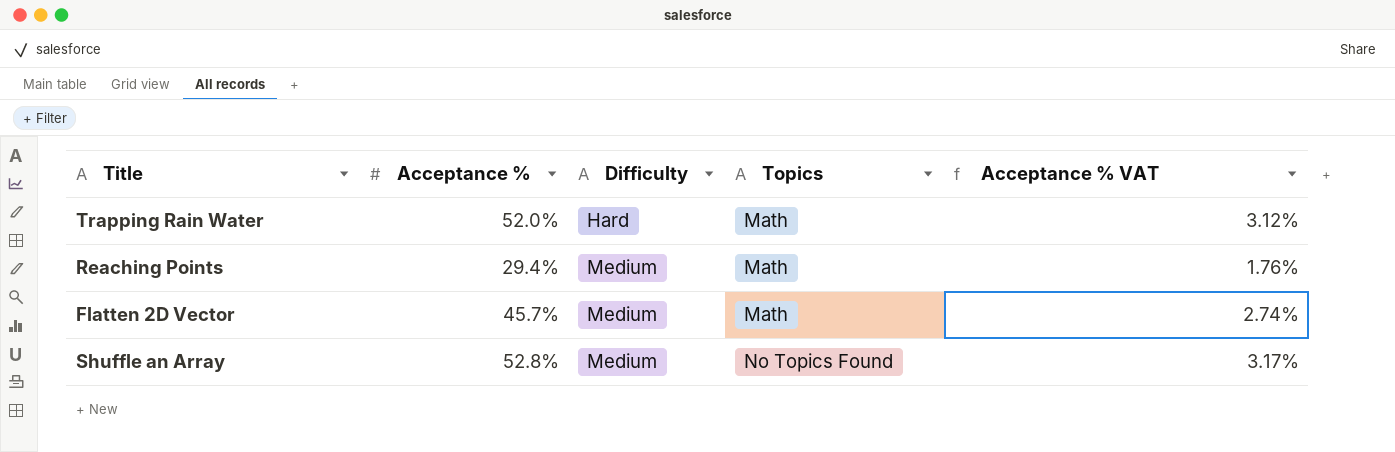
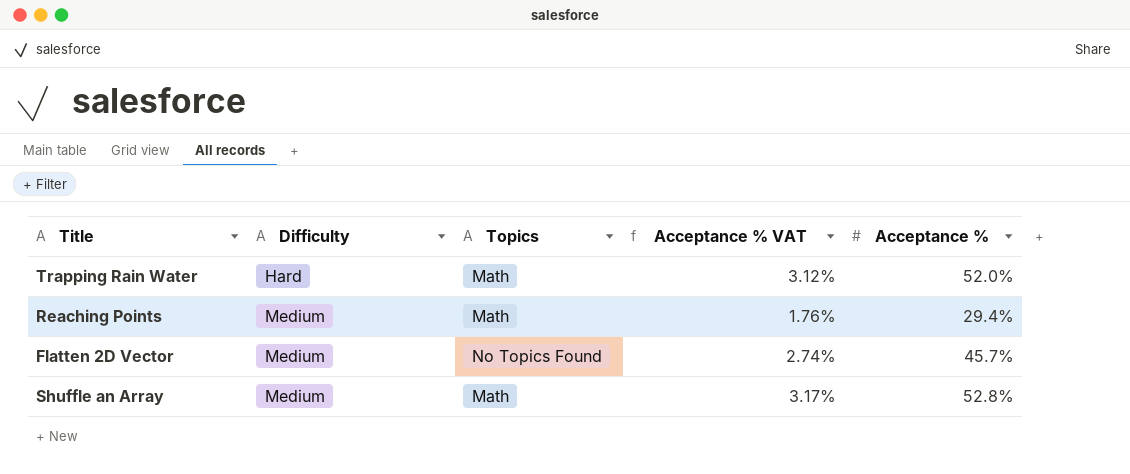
column Acceptance % | position: 2 -> 5
Flatten 2D Vector | Topics: Math -> No Topics Found
Shuffle an Array | Topics: No Topics Found -> Math

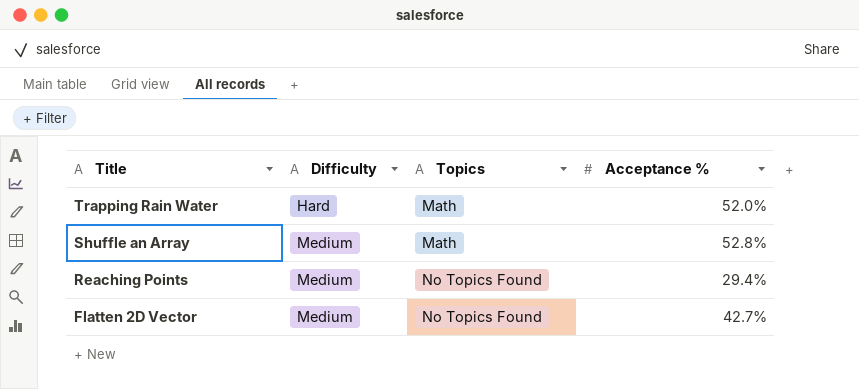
row order: Difficulty ascending -> Title descending
column Acceptance % VAT | formula: [Acceptance %] * 0.06 -> none
Reaching Points | Topics: Math -> No Topics Found
Flatten 2D Vector | Acceptance %: 45.7% -> 42.7%

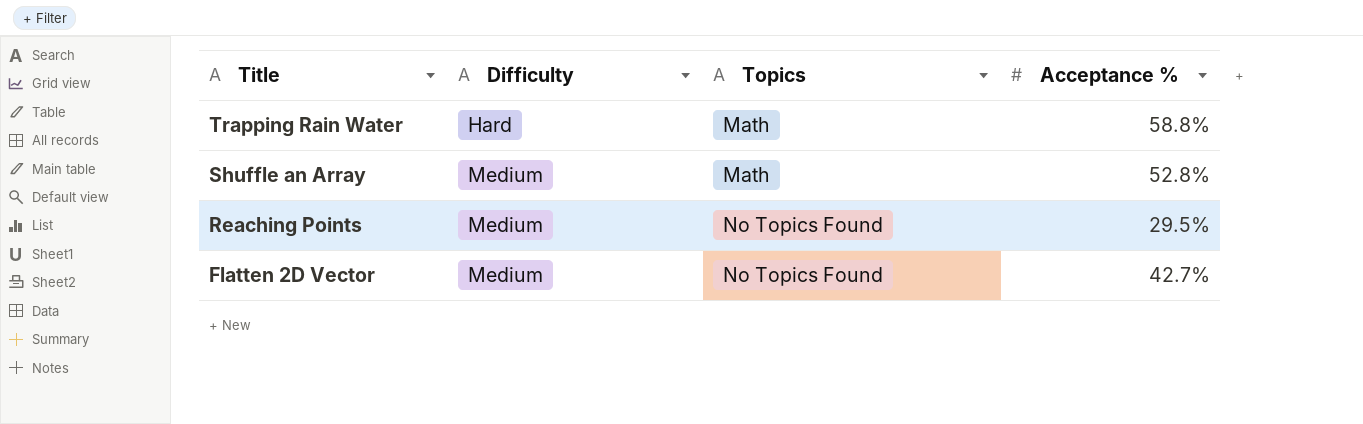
Trapping Rain Water | Acceptance %: 52.0% -> 58.8%
Reaching Points | Acceptance %: 29.4% -> 29.5%

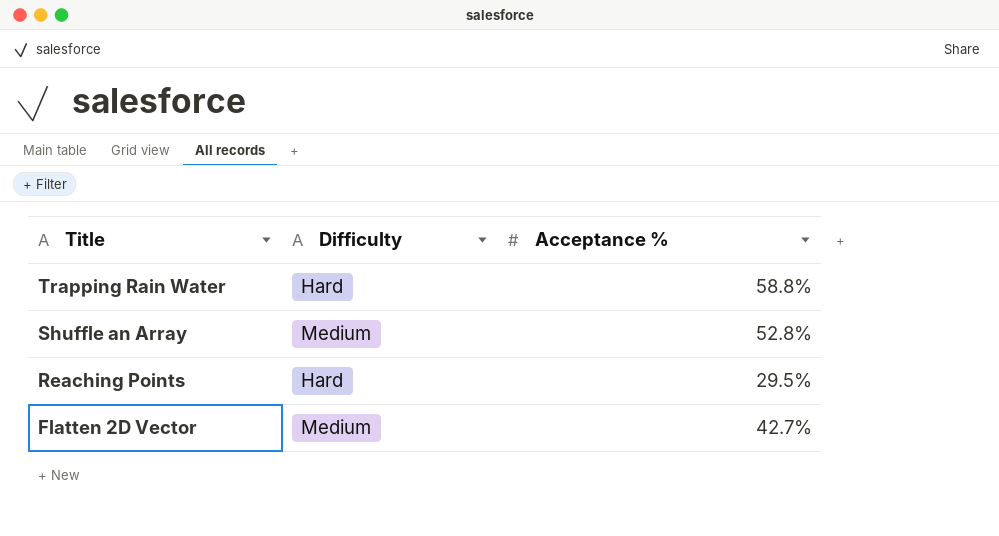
column Topics | position: 3 -> none
Reaching Points | Difficulty: Medium -> Hard

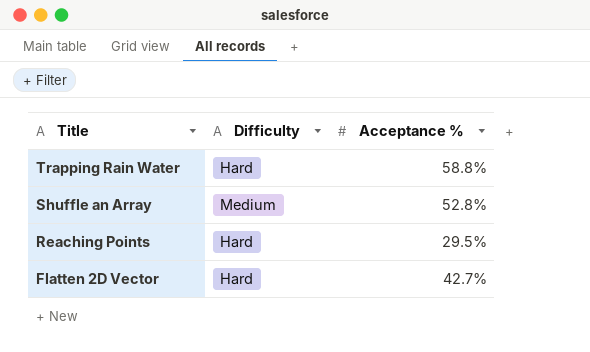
Flatten 2D Vector | Difficulty: Medium -> Hard

